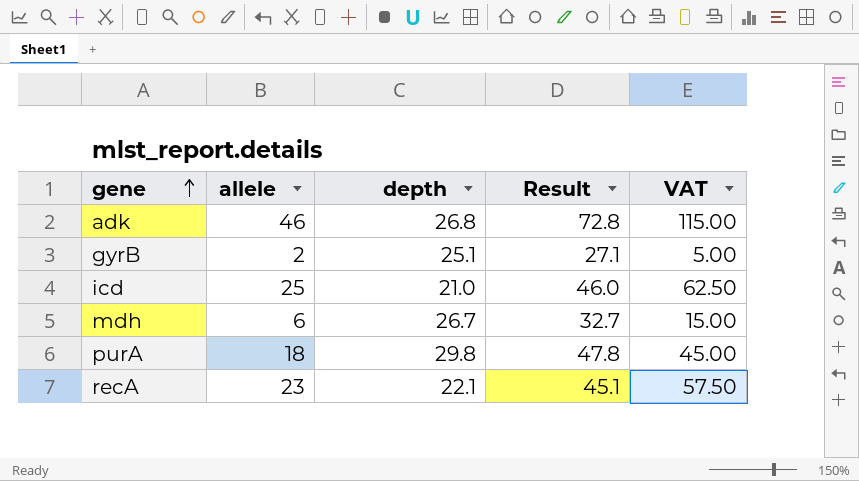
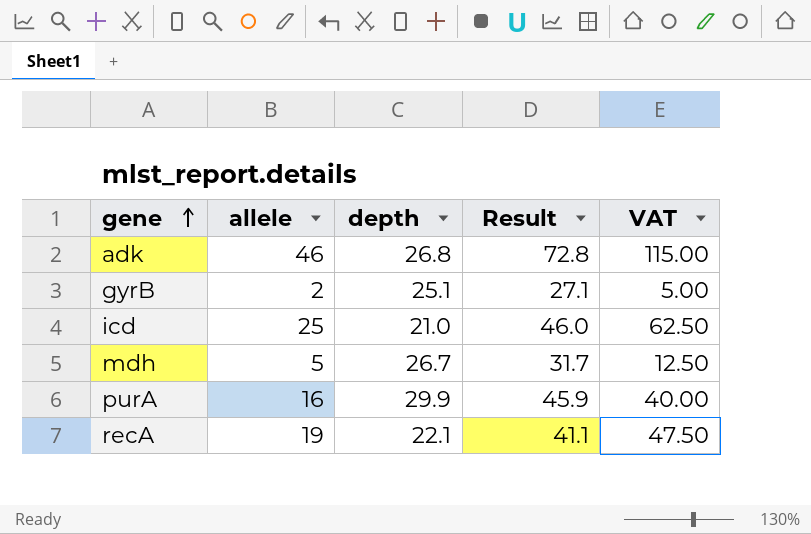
mdh | allele: 6 -> 5
mdh | Result: 32.7 -> 31.7
mdh | VAT: 15.00 -> 12.50
purA | allele: 18 -> 16
purA | depth: 29.8 -> 29.9
purA | Result: 47.8 -> 45.9
purA | VAT: 45.00 -> 40.00
recA | allele: 23 -> 19
recA | Result: 45.1 -> 41.1
recA | VAT: 57.50 -> 47.50

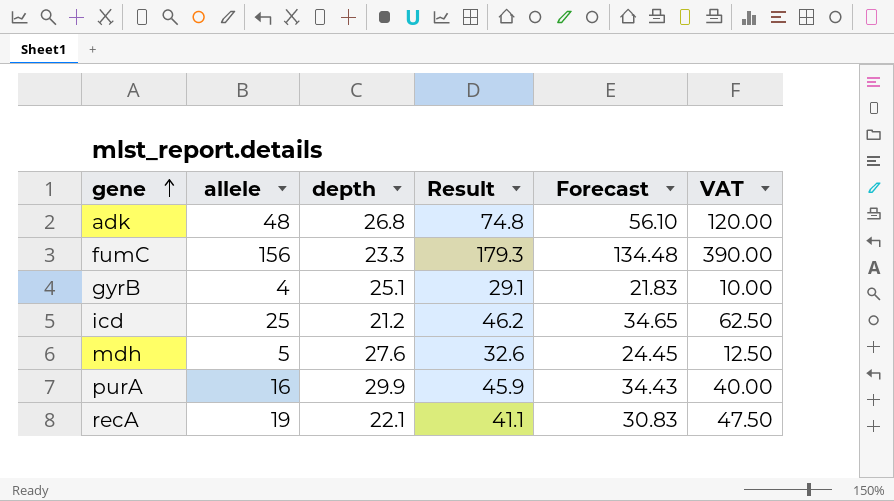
column Forecast | formula: none -> [Result] * 0.75
adk | allele: 46 -> 48
adk | Result: 72.8 -> 74.8
adk | VAT: 115.00 -> 120.00
row fumC: none -> 156 | 23.3 | 179.3 | 134.48 | 390.00
gyrB | allele: 2 -> 4
gyrB | Result: 27.1 -> 29.1
gyrB | VAT: 5.00 -> 10.00
icd | depth: 21.0 -> 21.2
icd | Result: 46.0 -> 46.2
mdh | depth: 26.7 -> 27.6
mdh | Result: 31.7 -> 32.6

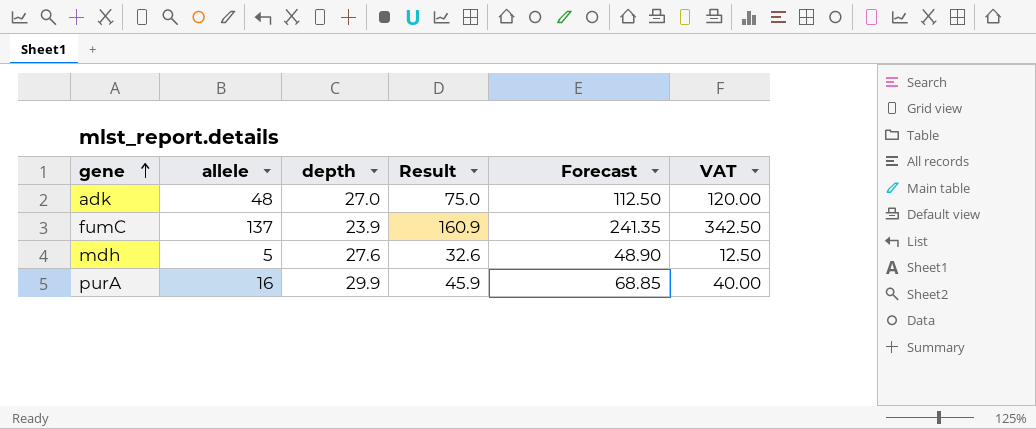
column Forecast | formula: [Result] * 0.75 -> [Result] * 1.5
row gyrB: 4 | 25.1 | 29.1 | 21.83 | 10.00 -> none
row icd: 25 | 21.2 | 46.2 | 34.65 | 62.50 -> none
row recA: 19 | 22.1 | 41.1 | 30.83 | 47.50 -> none
adk | depth: 26.8 -> 27.0
adk | Result: 74.8 -> 75.0
fumC | allele: 156 -> 137
fumC | depth: 23.3 -> 23.9
fumC | Result: 179.3 -> 160.9
fumC | VAT: 390.00 -> 342.50

